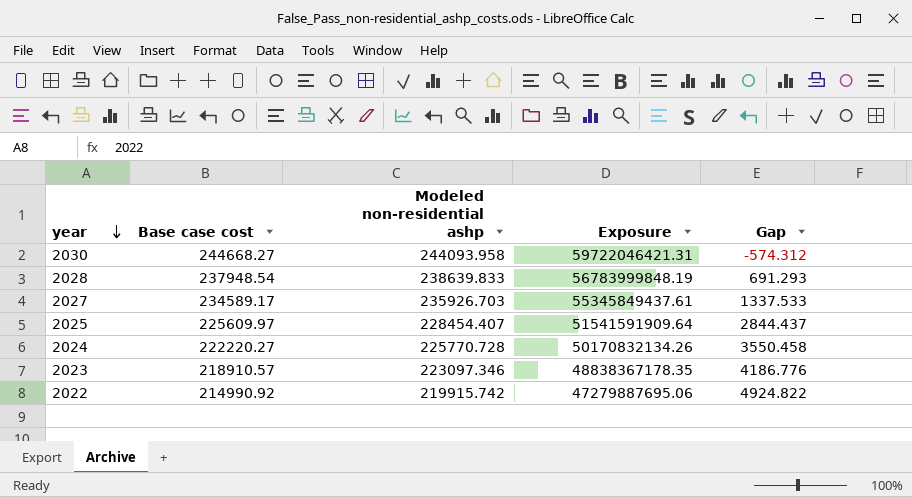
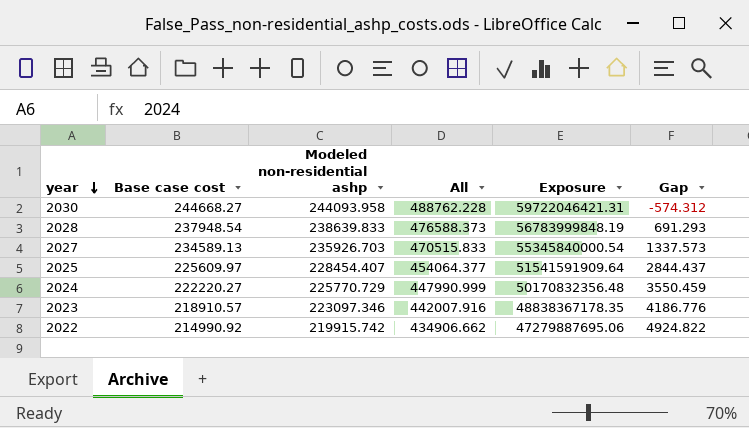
column All | formula: none -> [Base case cost] + [Modeled non-residential ashp]
2027 | Base case cost: 234589.17 -> 234589.13
2027 | Exposure: 55345849437.61 -> 55345840000.54
2027 | Gap: 1337.533 -> 1337.573
2024 | Modeled non-residential ashp: 225770.728 -> 225770.729
2024 | Exposure: 50170832134.26 -> 50170832356.48
2024 | Gap: 3550.458 -> 3550.459

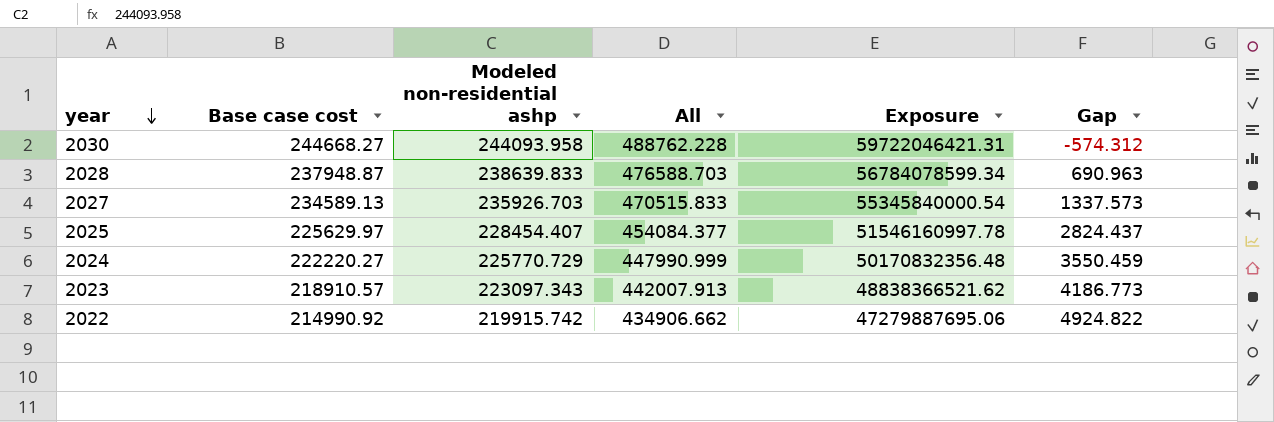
2028 | Base case cost: 237948.54 -> 237948.87
2028 | All: 476588.373 -> 476588.703
2028 | Exposure: 56783999848.19 -> 56784078599.34
2028 | Gap: 691.293 -> 690.963
2025 | Base case cost: 225609.97 -> 225629.97
2025 | All: 454064.377 -> 454084.377
2025 | Exposure: 51541591909.64 -> 51546160997.78
2025 | Gap: 2844.437 -> 2824.437
2023 | Modeled non-residential ashp: 223097.346 -> 223097.343
2023 | All: 442007.916 -> 442007.913
2023 | Exposure: 48838367178.35 -> 48838366521.62
2023 | Gap: 4186.776 -> 4186.773

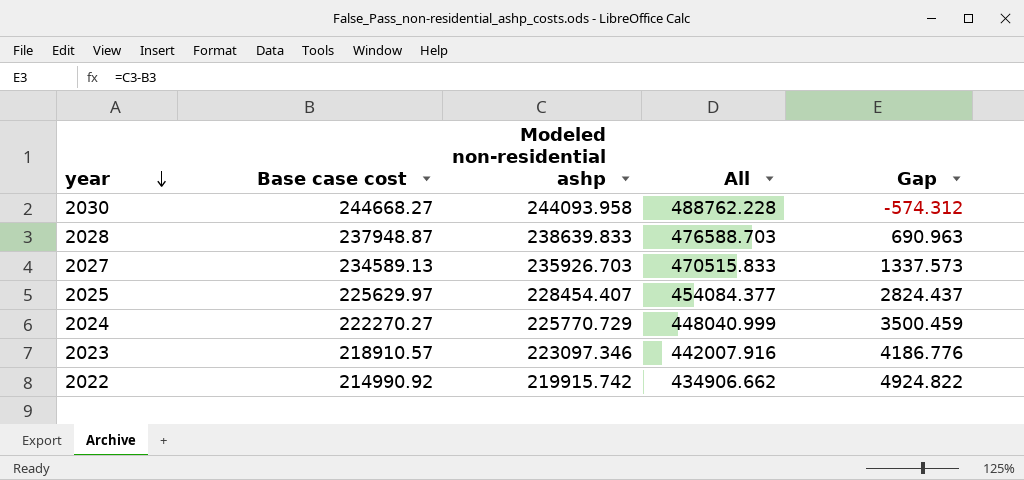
column Exposure | formula: [Base case cost] * [Modeled non-residential ashp] -> none
2024 | Base case cost: 222220.27 -> 222270.27
2024 | All: 447990.999 -> 448040.999
2024 | Gap: 3550.459 -> 3500.459
2023 | Modeled non-residential ashp: 223097.343 -> 223097.346
2023 | All: 442007.913 -> 442007.916
2023 | Gap: 4186.773 -> 4186.776

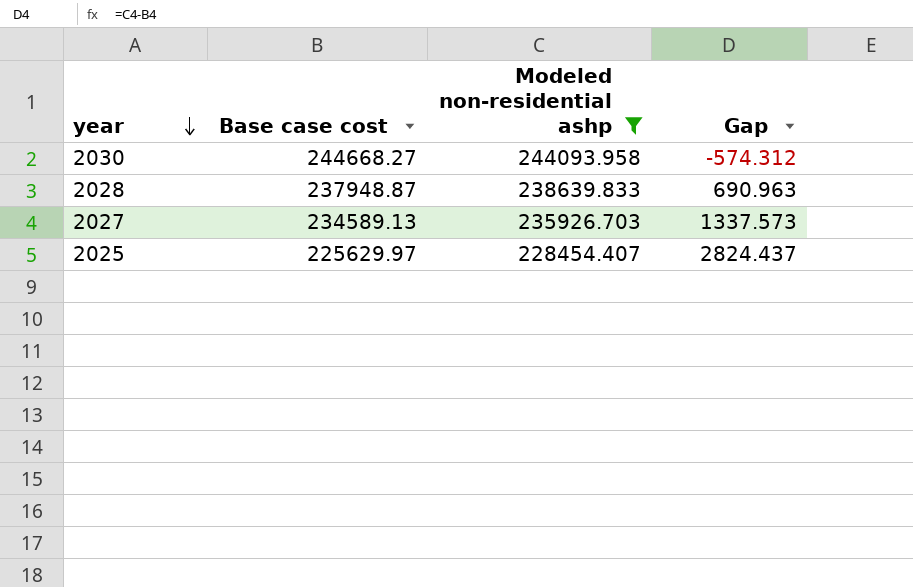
filter: none -> Modeled non-residential ashp >= 228454.407
column All | formula: [Base case cost] + [Modeled non-residential ashp] -> none

